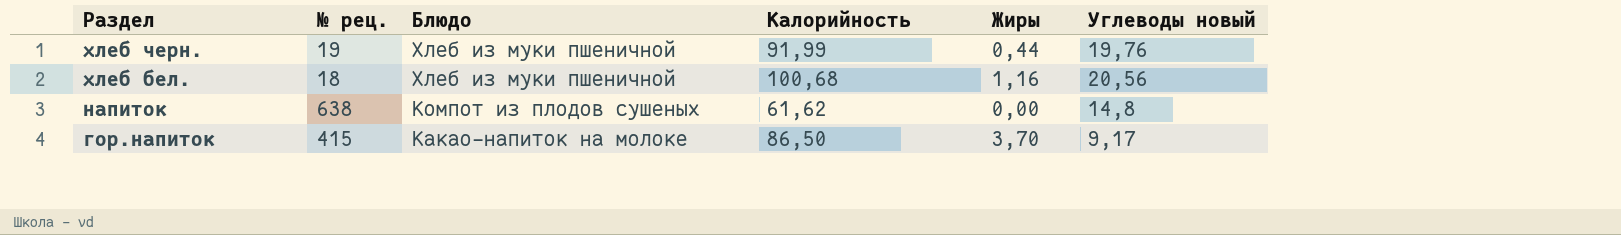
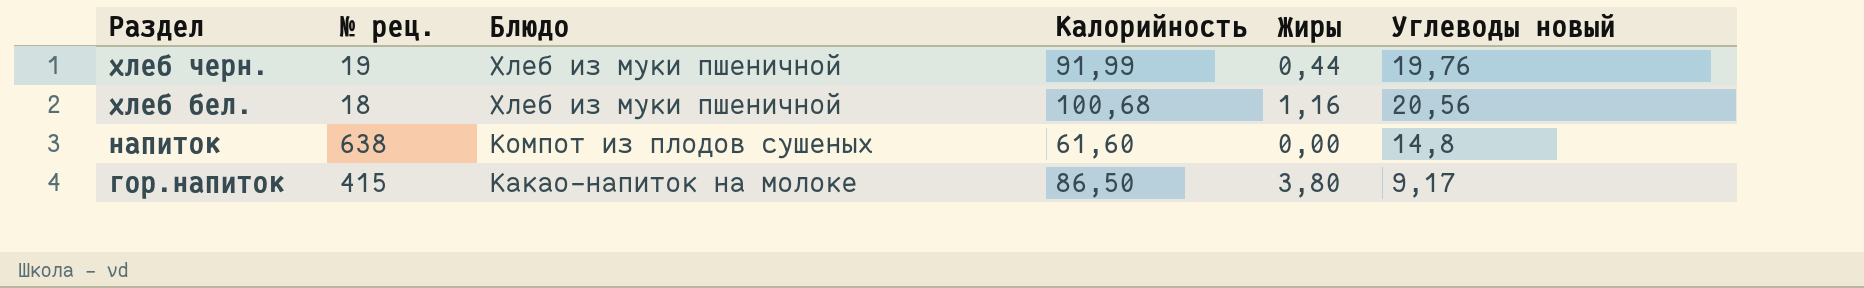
напиток | Калорийность: 61,62 -> 61,60
гор.напиток | Жиры: 3,70 -> 3,80

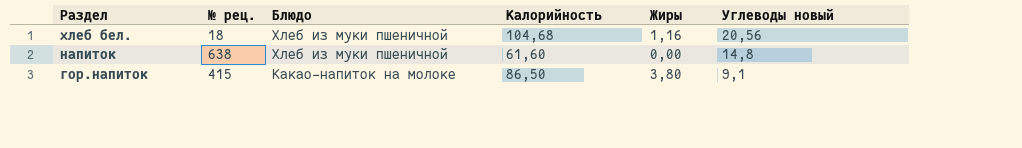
row хлеб черн.: 19 | Хлеб из муки пшеничной | 91,99 | 0,44 | 19,76 -> none
хлеб бел. | Калорийность: 100,68 -> 104,68
напиток | Блюдо: Компот из плодов сушеных -> Хлеб из муки пшеничной
гор.напиток | Углеводы новый: 9,17 -> 9,1

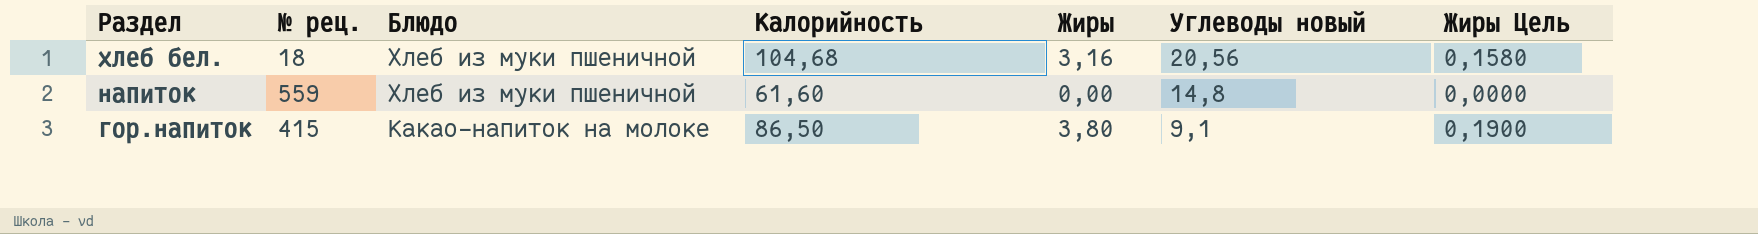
column Жиры Цель | formula: none -> [Жиры] * 0,05
хлеб бел. | Жиры: 1,16 -> 3,16
напиток | № рец.: 638 -> 559

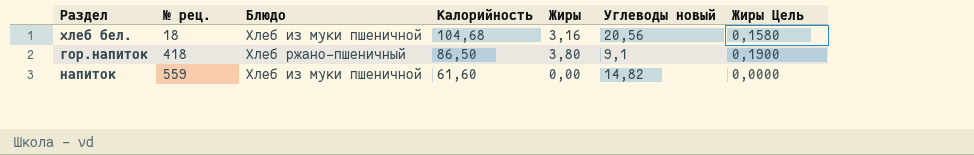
row order: Раздел descending -> № рец. ascending
гор.напиток | № рец.: 415 -> 418
гор.напиток | Блюдо: Какао-напиток на молоке -> Хлеб ржано-пшеничный
напиток | Углеводы новый: 14,8 -> 14,82

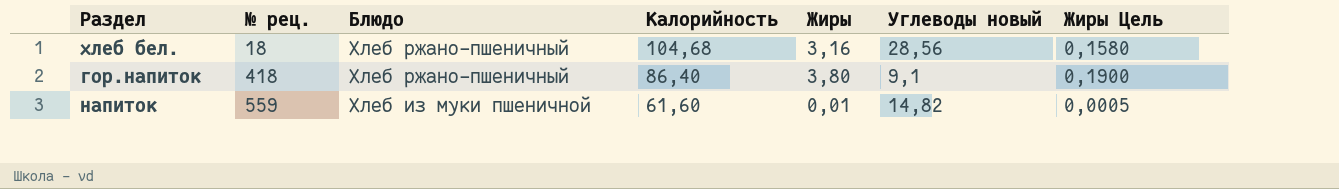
хлеб бел. | Блюдо: Хлеб из муки пшеничной -> Хлеб ржано-пшеничный
хлеб бел. | Углеводы новый: 20,56 -> 28,56
гор.напиток | Калорийность: 86,50 -> 86,40
напиток | Жиры: 0,00 -> 0,01
напиток | Жиры Цель: 0,0000 -> 0,0005

